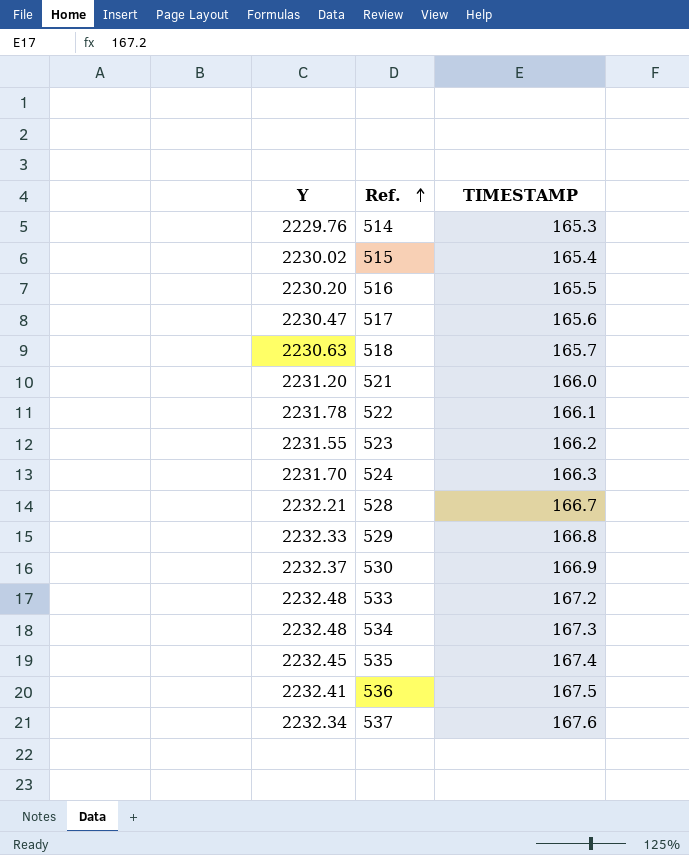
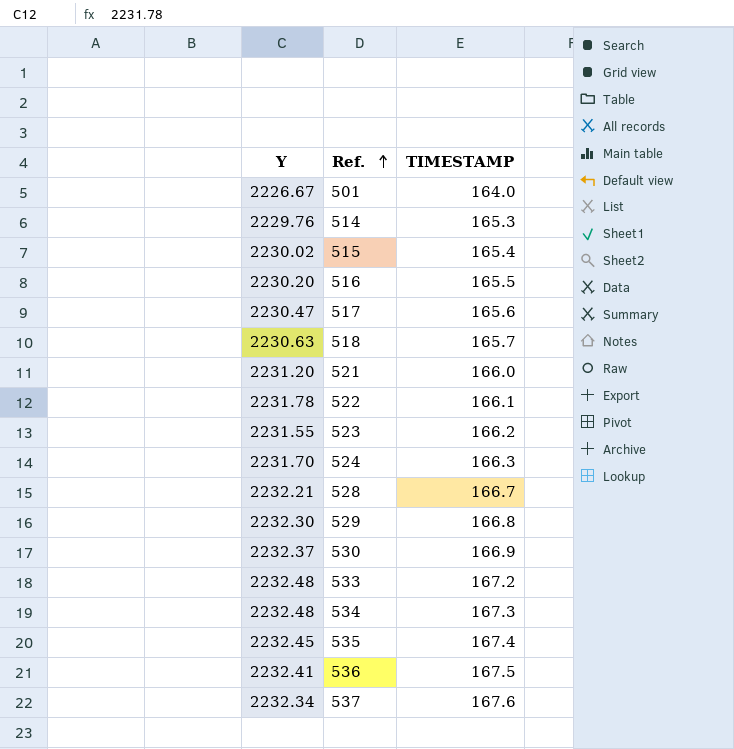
row 501: none -> 2226.67 | 164.0
529 | Y: 2232.33 -> 2232.30

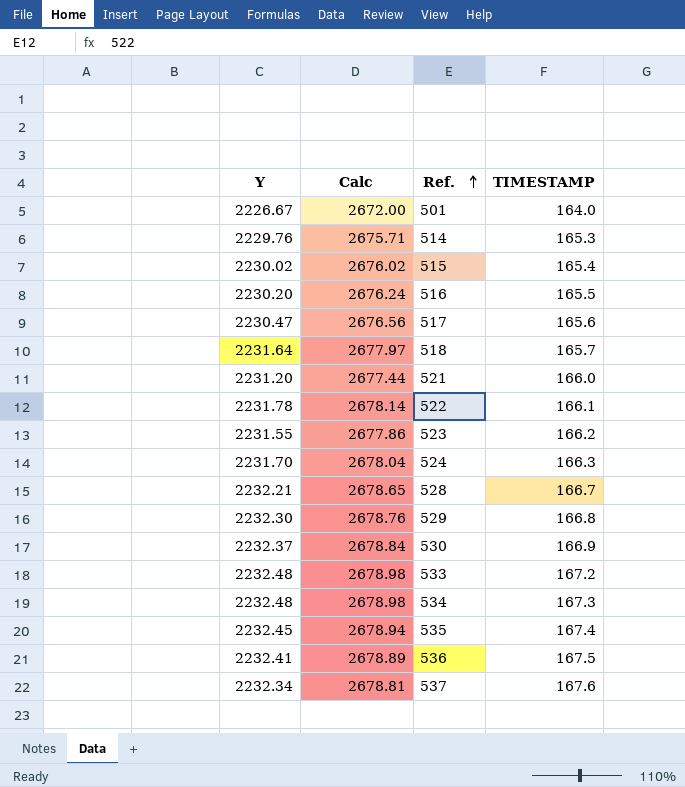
column Calc | formula: none -> [Y] * 1.2
518 | Y: 2230.63 -> 2231.64

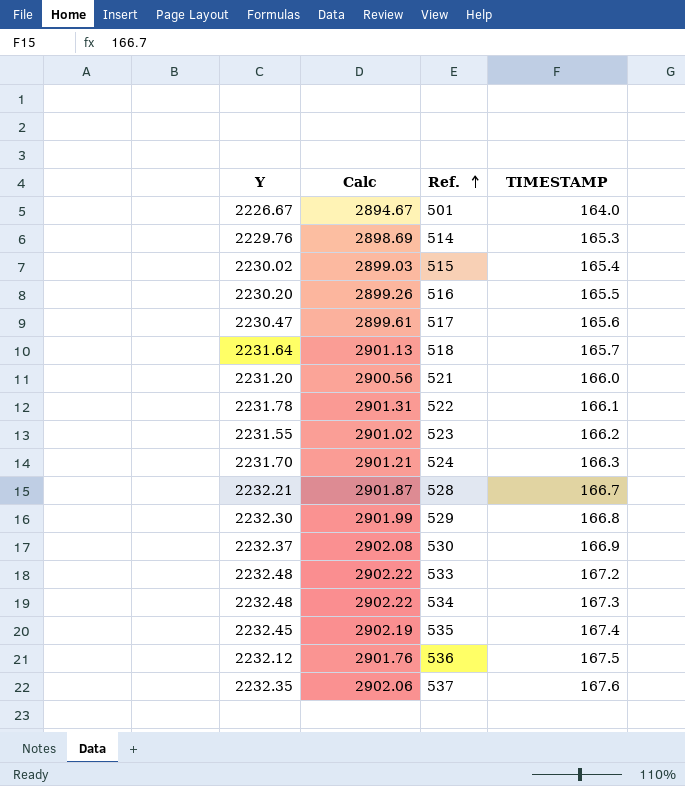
column Calc | formula: [Y] * 1.2 -> [Y] * 1.3
536 | Y: 2232.41 -> 2232.12
537 | Y: 2232.34 -> 2232.35

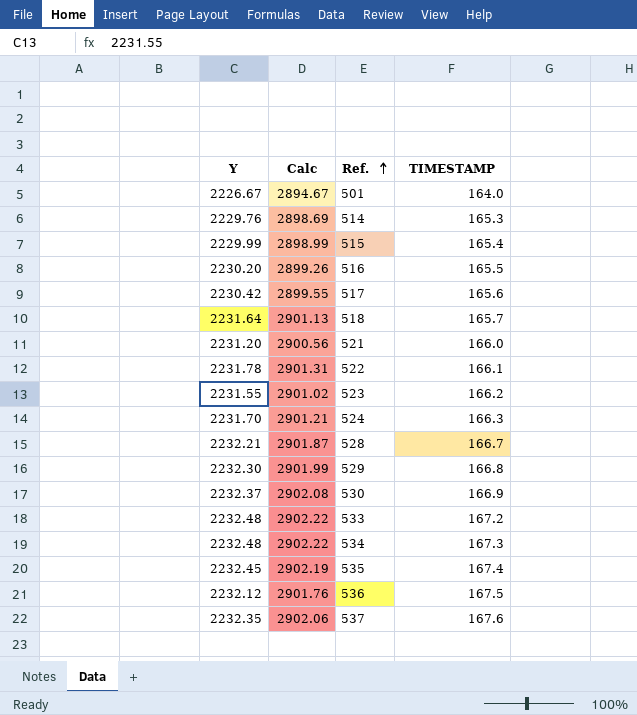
515 | Y: 2230.02 -> 2229.99
515 | Calc: 2899.03 -> 2898.99
517 | Y: 2230.47 -> 2230.42
517 | Calc: 2899.61 -> 2899.55

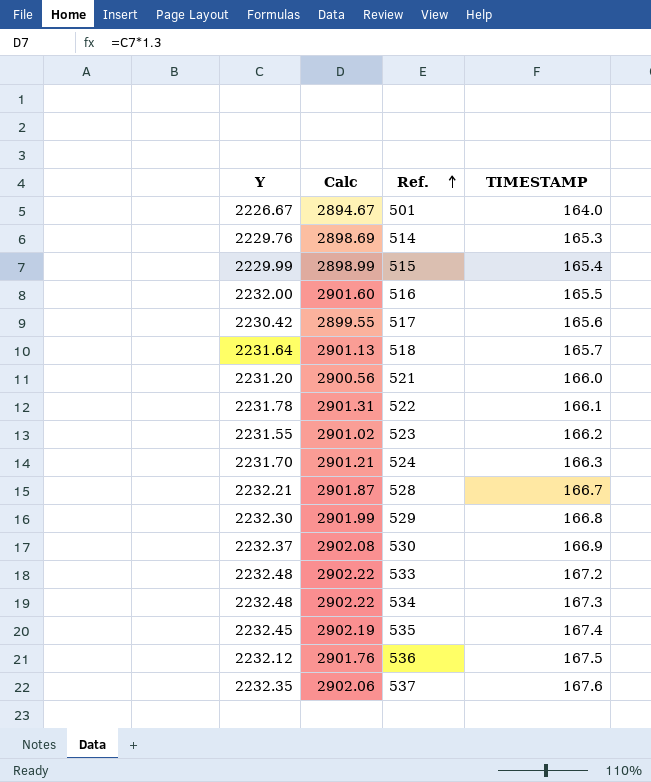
516 | Y: 2230.20 -> 2232.00
516 | Calc: 2899.26 -> 2901.60

